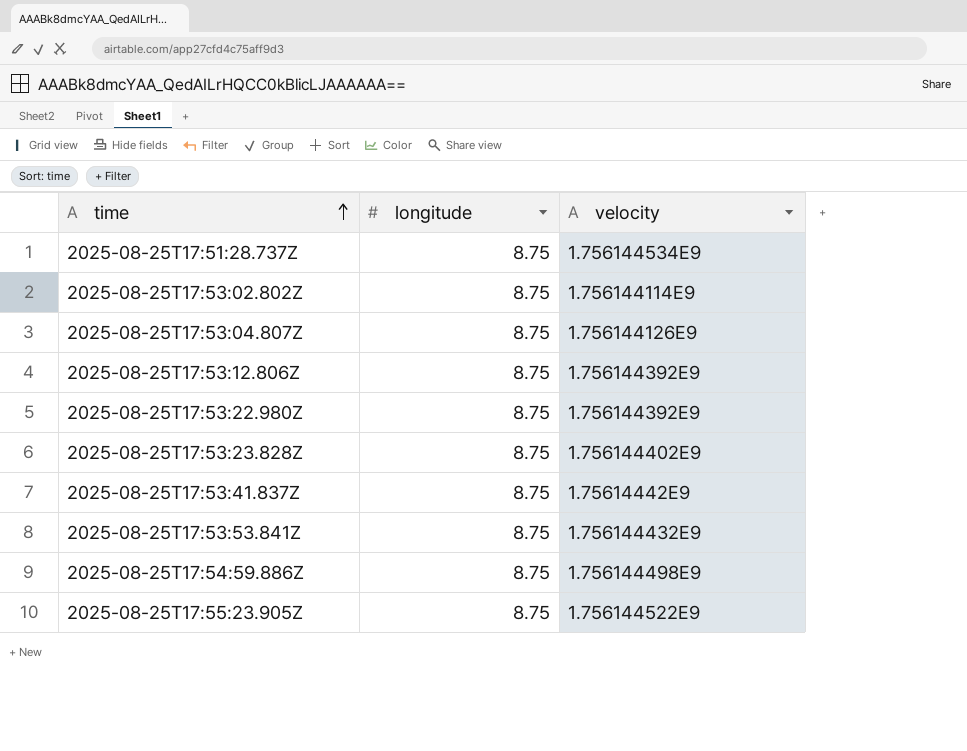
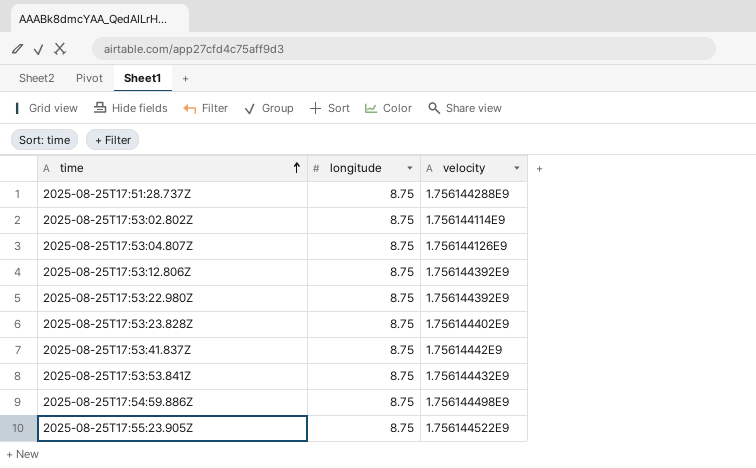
2025-08-25T17:51:28.737Z | velocity: 1.756144534E9 -> 1.756144288E9

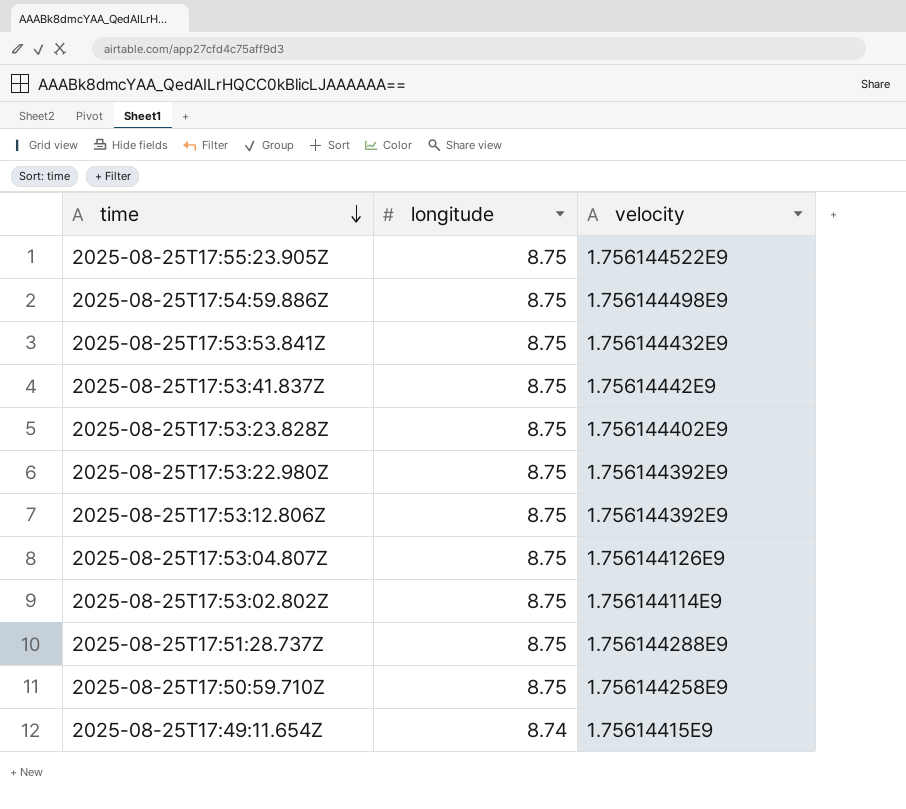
row order: time ascending -> time descending
row 2025-08-25T17:50:59.710Z: none -> 8.75 | 1.756144258E9
row 2025-08-25T17:49:11.654Z: none -> 8.74 | 1.75614415E9

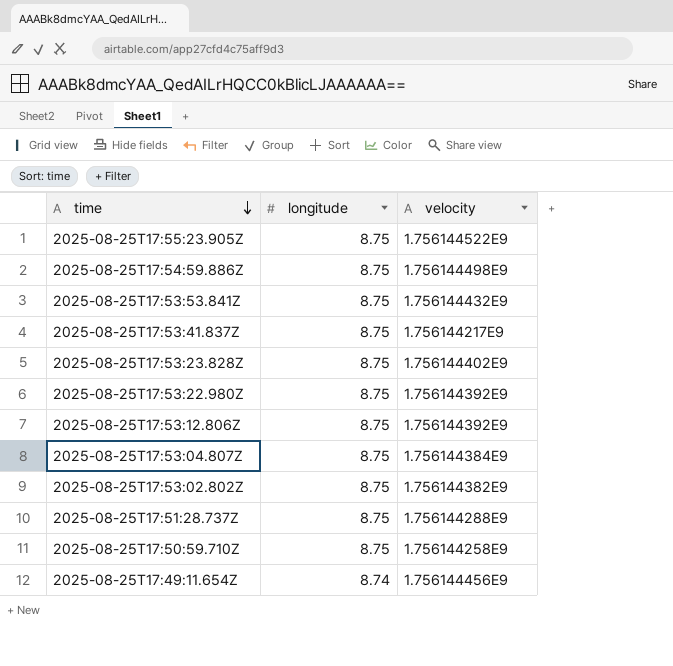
2025-08-25T17:53:41.837Z | velocity: 1.75614442E9 -> 1.756144217E9
2025-08-25T17:53:04.807Z | velocity: 1.756144126E9 -> 1.756144384E9
2025-08-25T17:53:02.802Z | velocity: 1.756144114E9 -> 1.756144382E9
2025-08-25T17:49:11.654Z | velocity: 1.75614415E9 -> 1.756144456E9

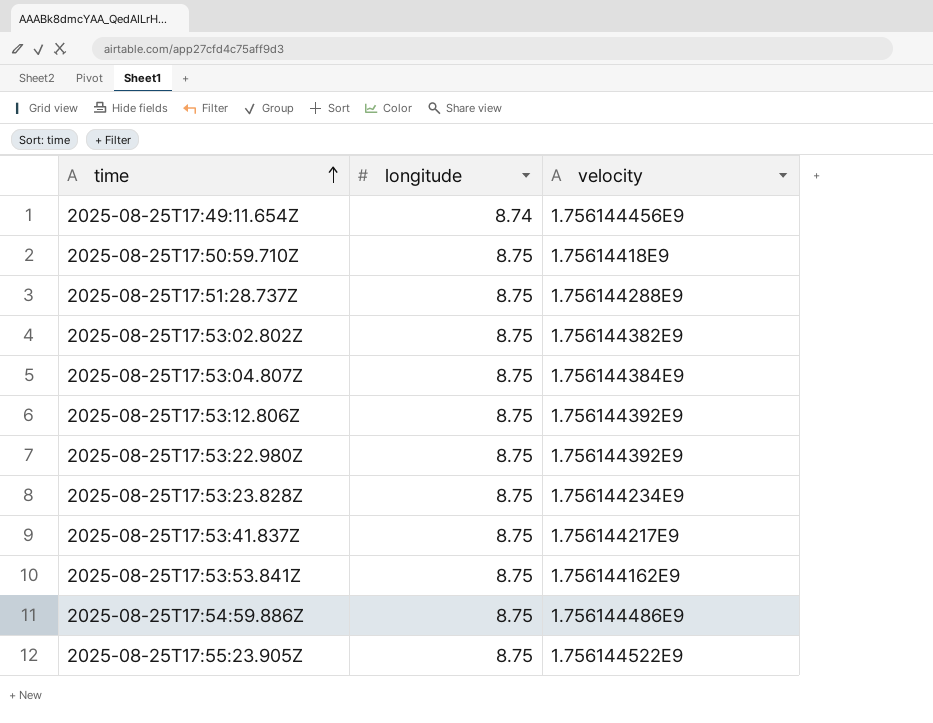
row order: time descending -> time ascending
2025-08-25T17:50:59.710Z | velocity: 1.756144258E9 -> 1.75614418E9
2025-08-25T17:53:23.828Z | velocity: 1.756144402E9 -> 1.756144234E9
2025-08-25T17:53:53.841Z | velocity: 1.756144432E9 -> 1.756144162E9
2025-08-25T17:54:59.886Z | velocity: 1.756144498E9 -> 1.756144486E9

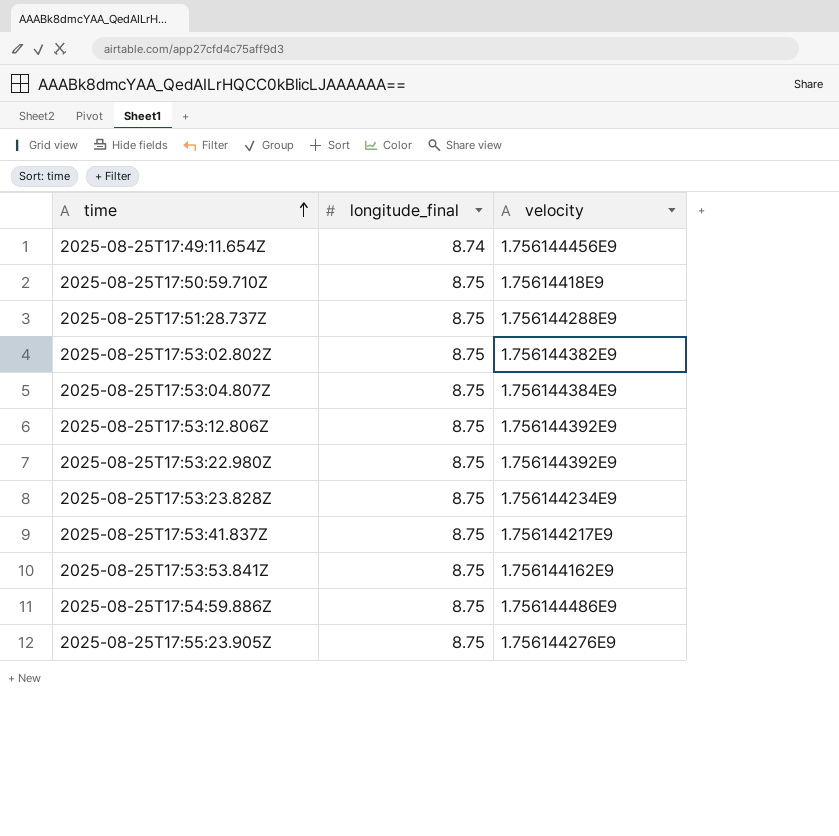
column name: longitude -> longitude_final
2025-08-25T17:55:23.905Z | velocity: 1.756144522E9 -> 1.756144276E9

